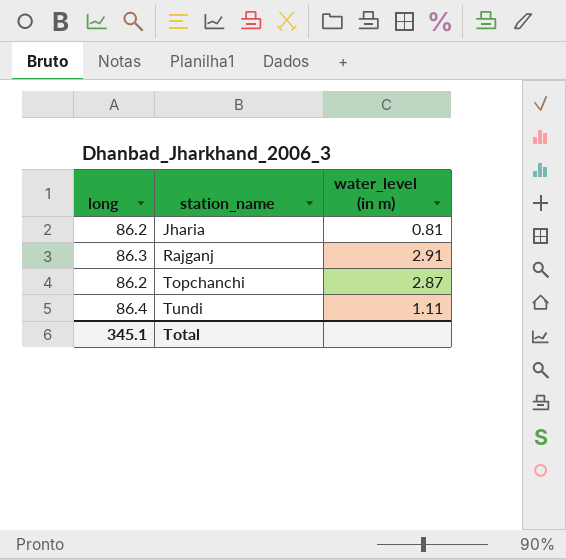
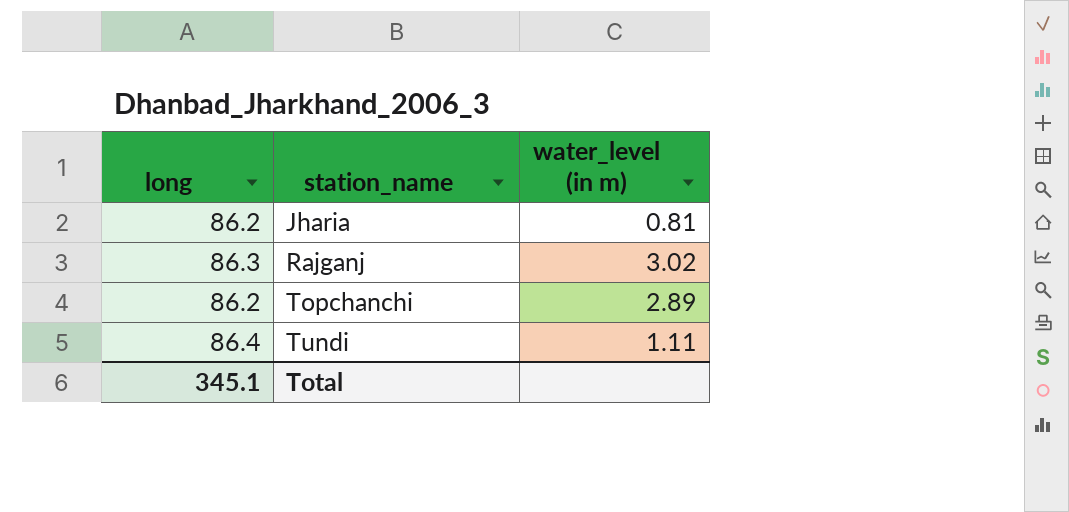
Rajganj | water_level (in m): 2.91 -> 3.02
Topchanchi | water_level (in m): 2.87 -> 2.89

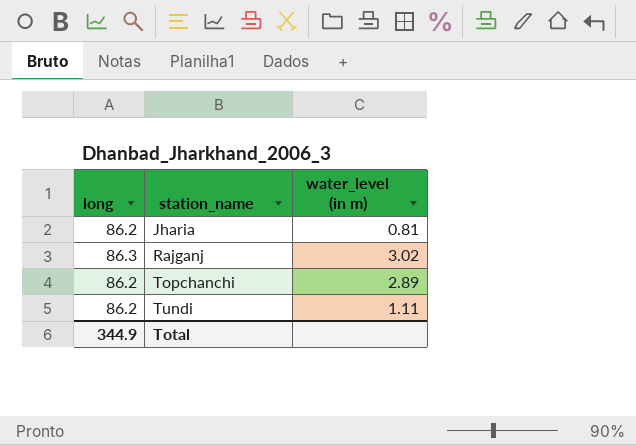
Tundi | long: 86.4 -> 86.2
Total | long: 345.1 -> 344.9

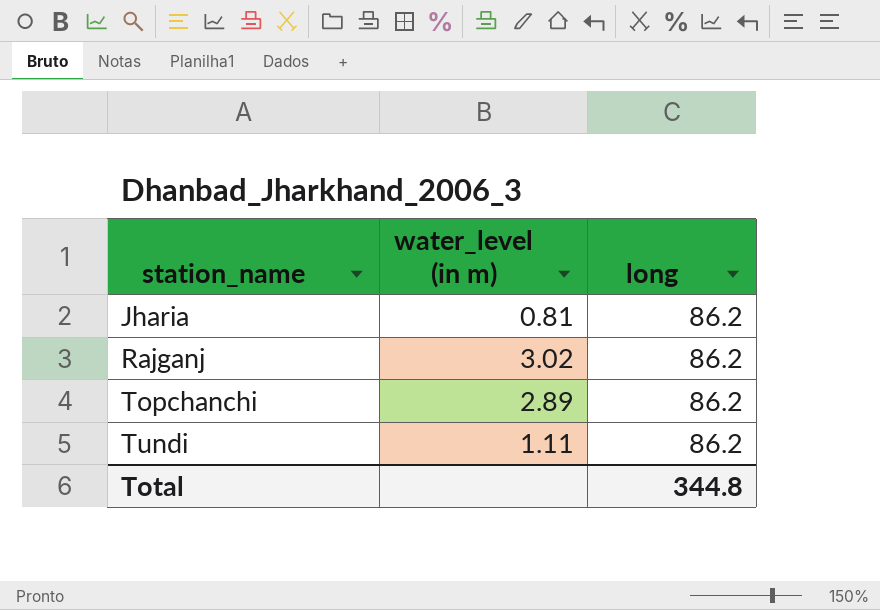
column long | position: 1 -> 3
Rajganj | long: 86.3 -> 86.2
Total | long: 344.9 -> 344.8

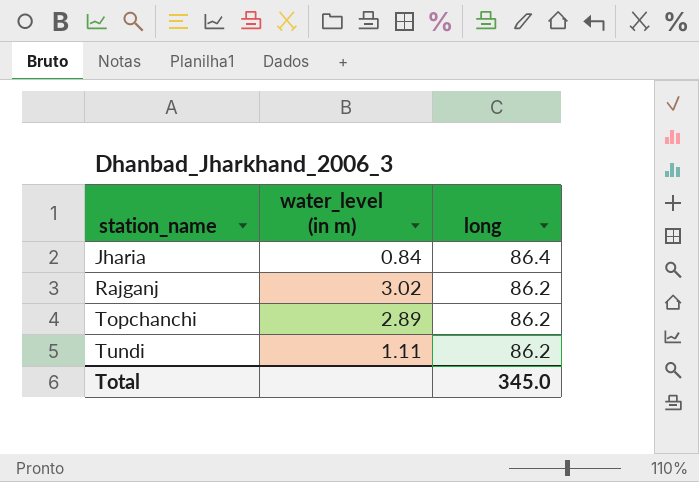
Jharia | water_level (in m): 0.81 -> 0.84
Jharia | long: 86.2 -> 86.4
Total | long: 344.8 -> 345.0

